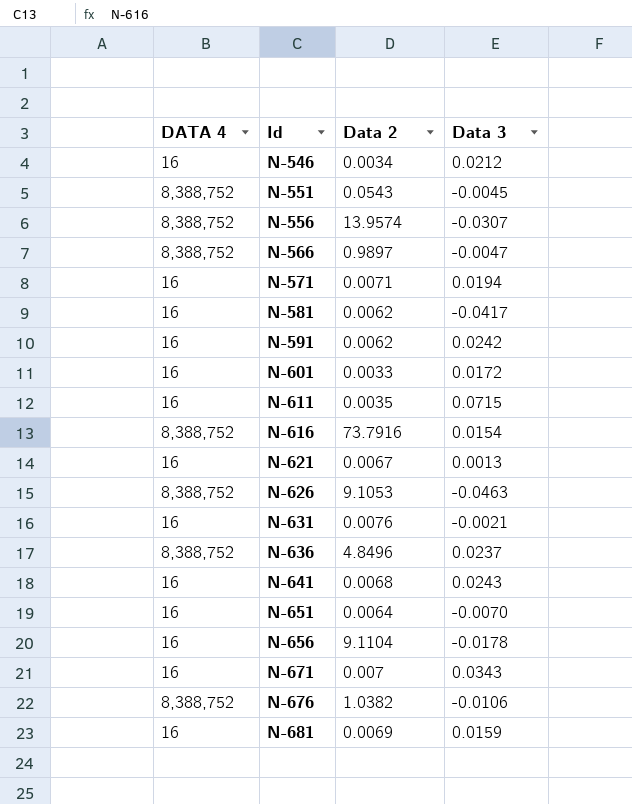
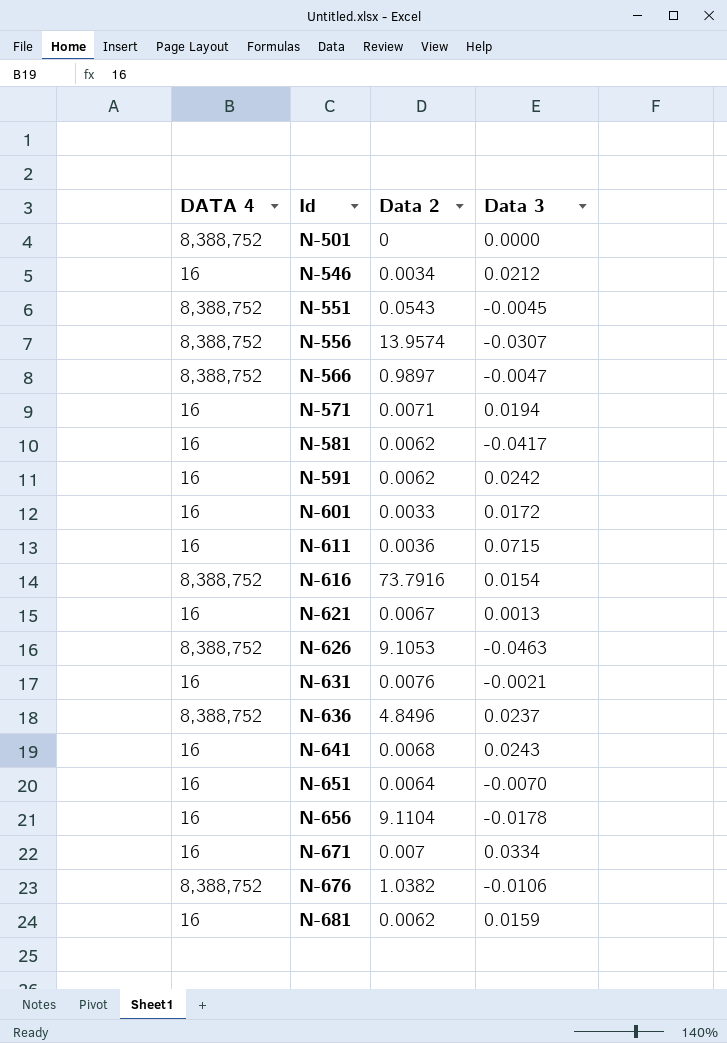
row N-501: none -> 8,388,752 | 0 | 0.0000
N-611 | Data 2: 0.0035 -> 0.0036
N-671 | Data 3: 0.0343 -> 0.0334
N-681 | Data 2: 0.0069 -> 0.0062

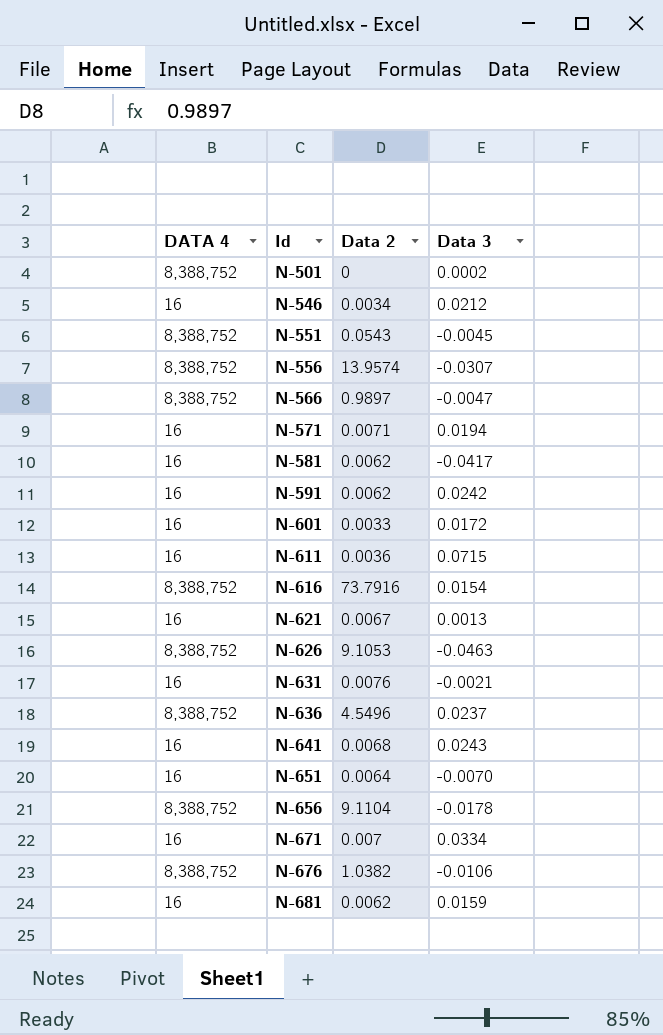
N-501 | Data 3: 0.0000 -> 0.0002
N-636 | Data 2: 4.8496 -> 4.5496
N-656 | DATA 4: 16 -> 8,388,752

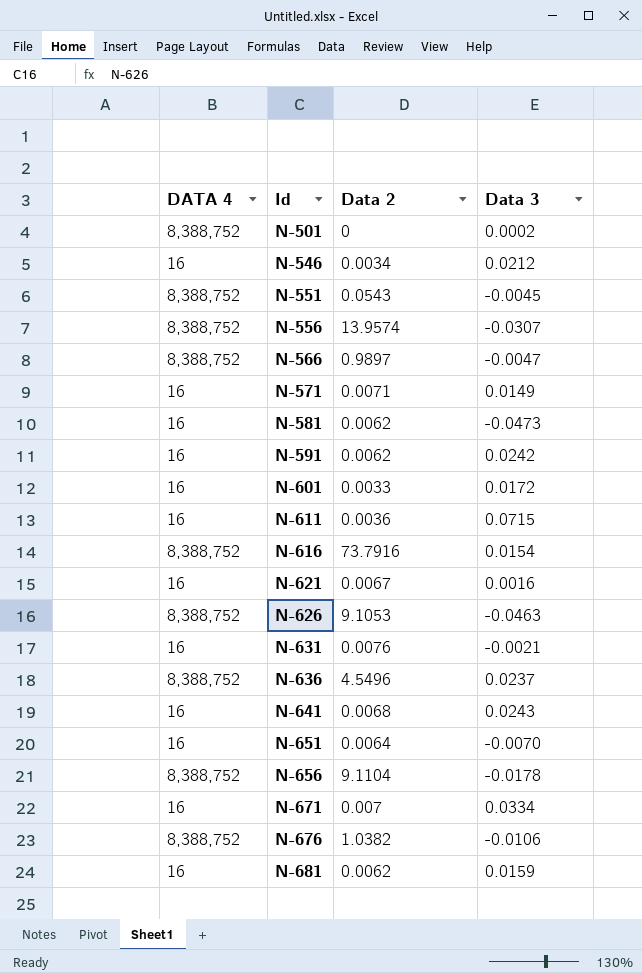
N-571 | Data 3: 0.0194 -> 0.0149
N-581 | Data 3: -0.0417 -> -0.0473
N-621 | Data 3: 0.0013 -> 0.0016

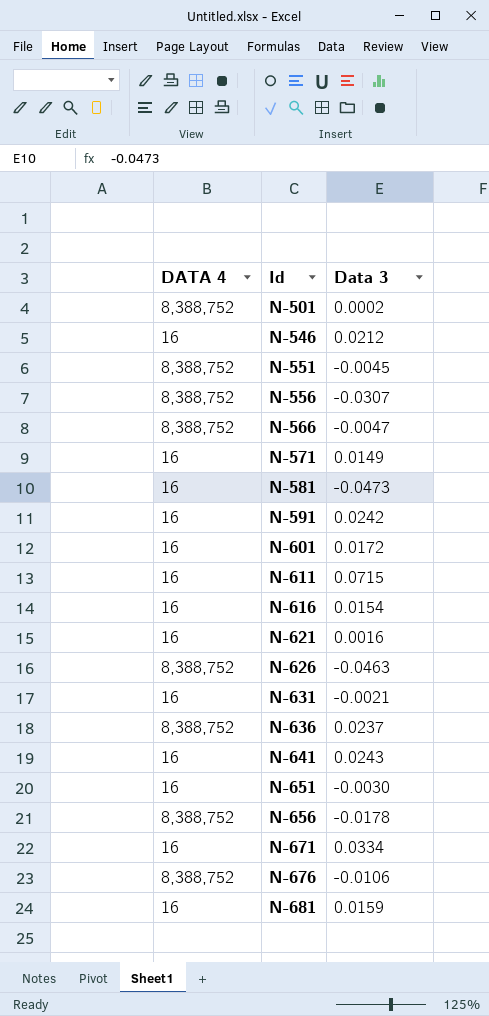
column Data 2 | position: 3 -> none
N-616 | DATA 4: 8,388,752 -> 16
N-651 | Data 3: -0.0070 -> -0.0030

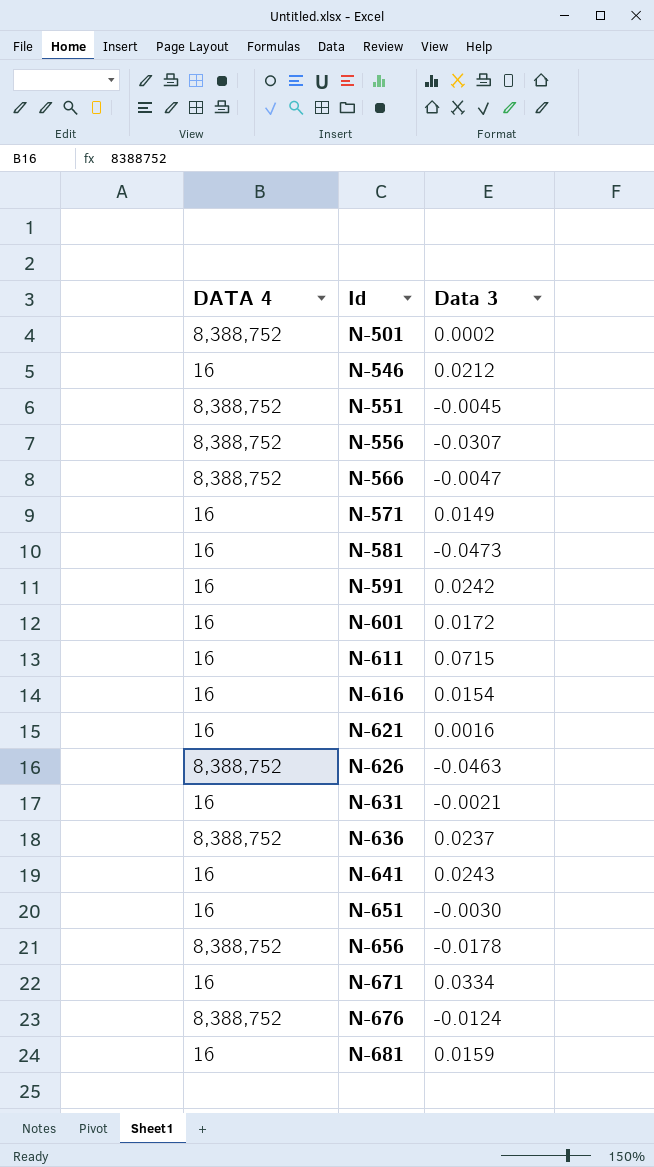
N-676 | Data 3: -0.0106 -> -0.0124

